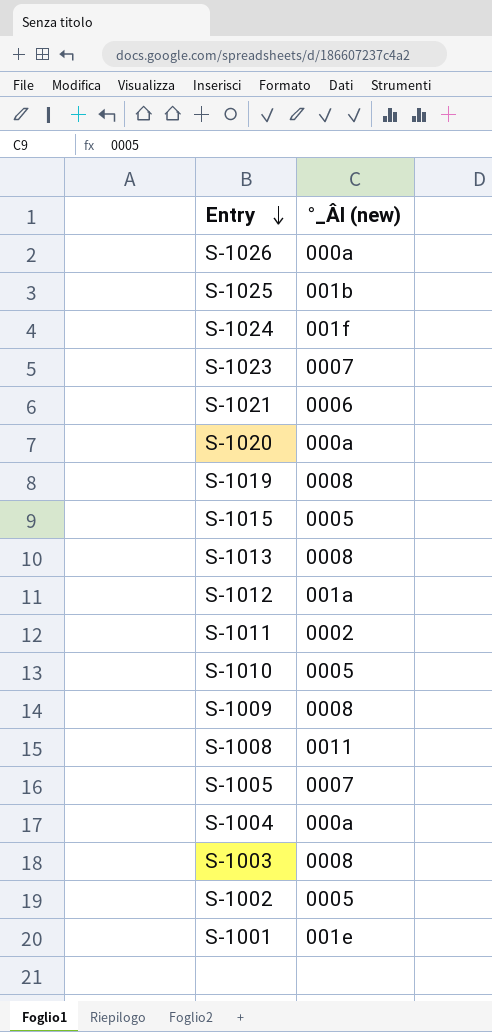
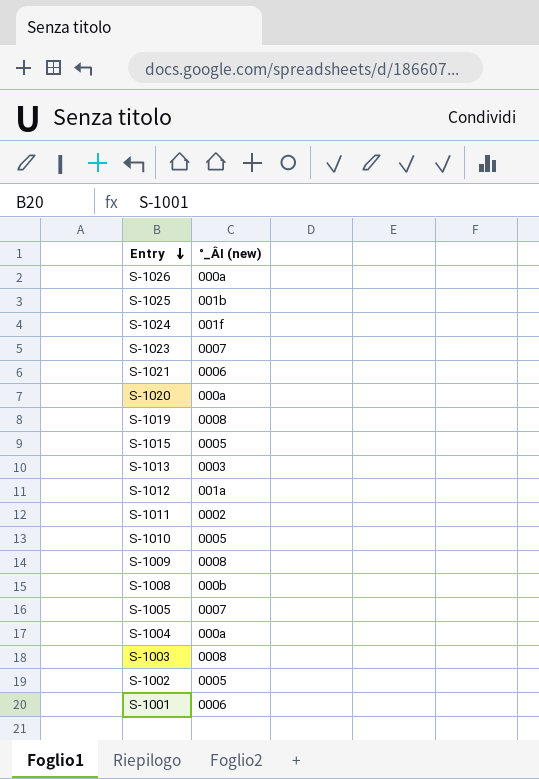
S-1013 | °_ÂI (new): 0008 -> 0003
S-1008 | °_ÂI (new): 0011 -> 000b
S-1001 | °_ÂI (new): 001e -> 0006

